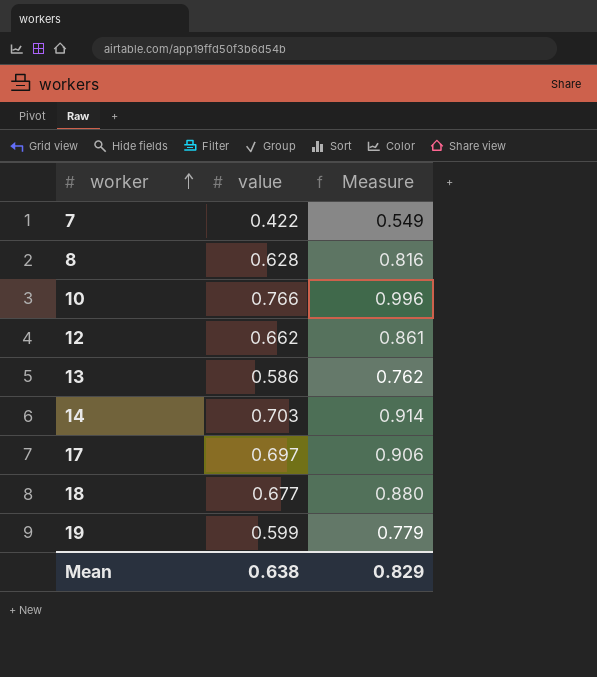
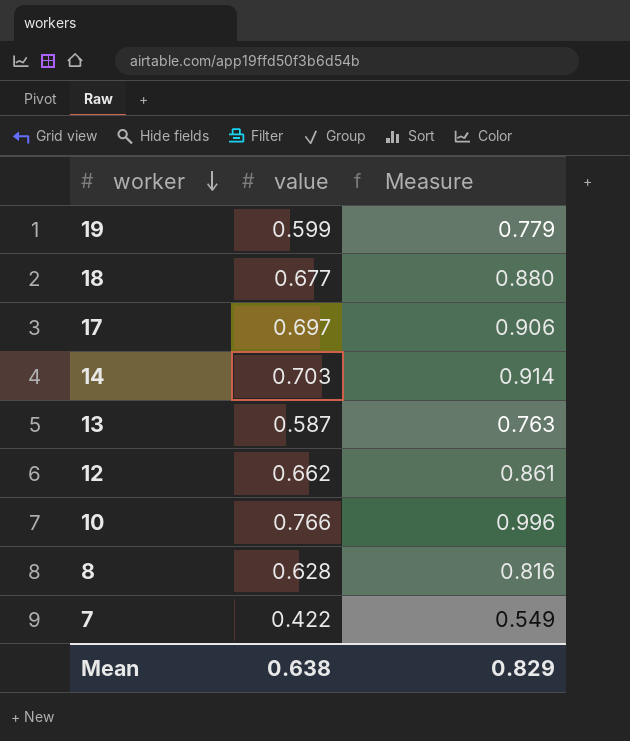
row order: worker ascending -> worker descending
13 | value: 0.586 -> 0.587
13 | Measure: 0.762 -> 0.763

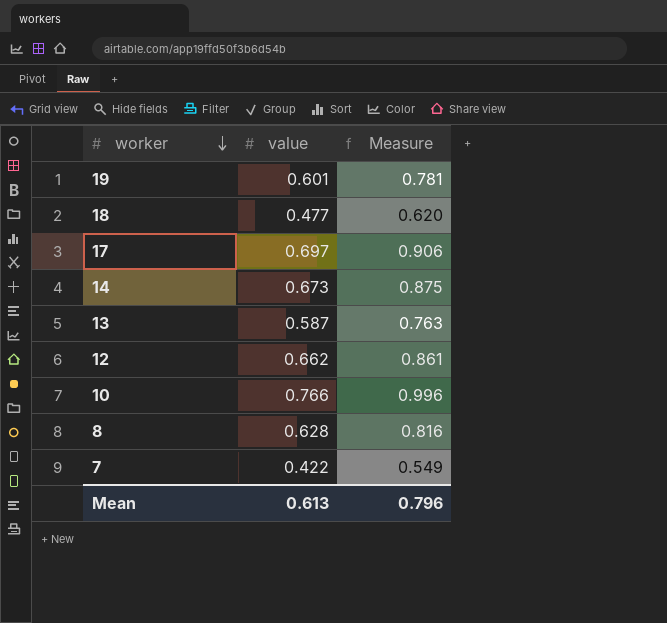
19 | value: 0.599 -> 0.601
19 | Measure: 0.779 -> 0.781
18 | value: 0.677 -> 0.477
18 | Measure: 0.880 -> 0.620
14 | value: 0.703 -> 0.673
14 | Measure: 0.914 -> 0.875
Mean | value: 0.638 -> 0.613
Mean | Measure: 0.829 -> 0.796

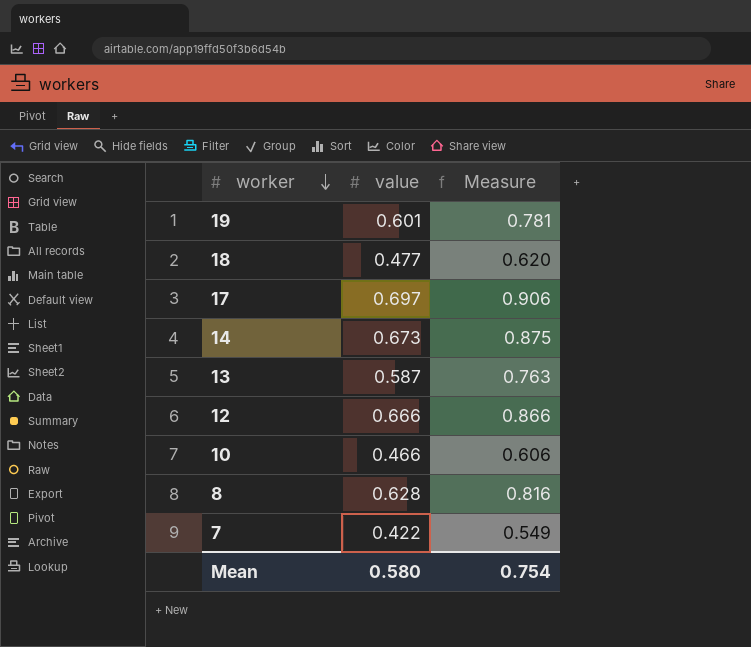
12 | value: 0.662 -> 0.666
12 | Measure: 0.861 -> 0.866
10 | value: 0.766 -> 0.466
10 | Measure: 0.996 -> 0.606
Mean | value: 0.613 -> 0.580
Mean | Measure: 0.796 -> 0.754

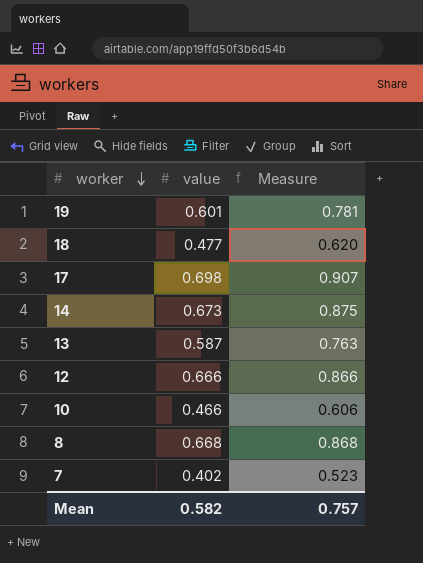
17 | value: 0.697 -> 0.698
17 | Measure: 0.906 -> 0.907
8 | value: 0.628 -> 0.668
8 | Measure: 0.816 -> 0.868
7 | value: 0.422 -> 0.402
7 | Measure: 0.549 -> 0.523
Mean | value: 0.580 -> 0.582
Mean | Measure: 0.754 -> 0.757

